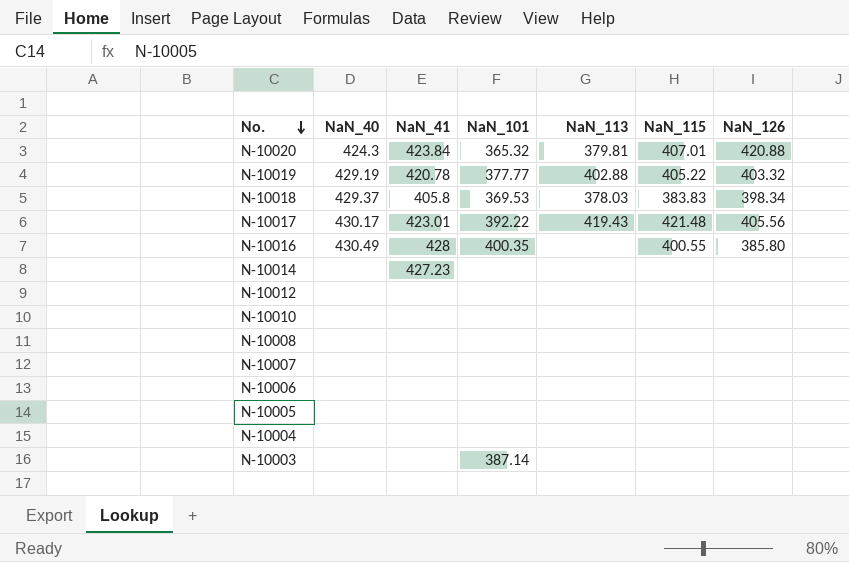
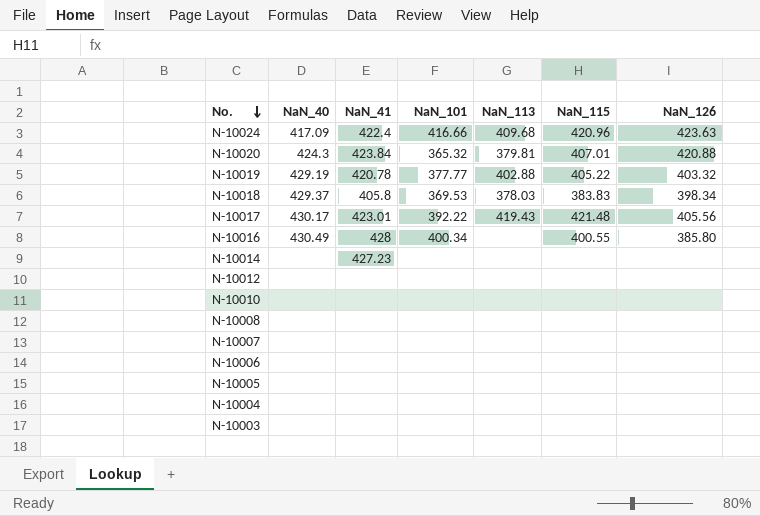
row N-10024: none -> 417.09 | 422.4 | 416.66 | 409.68 | 420.96 | 423.63
N-10016 | NaN_101: 400.35 -> 400.34
N-10003 | NaN_101: 387.14 -> none

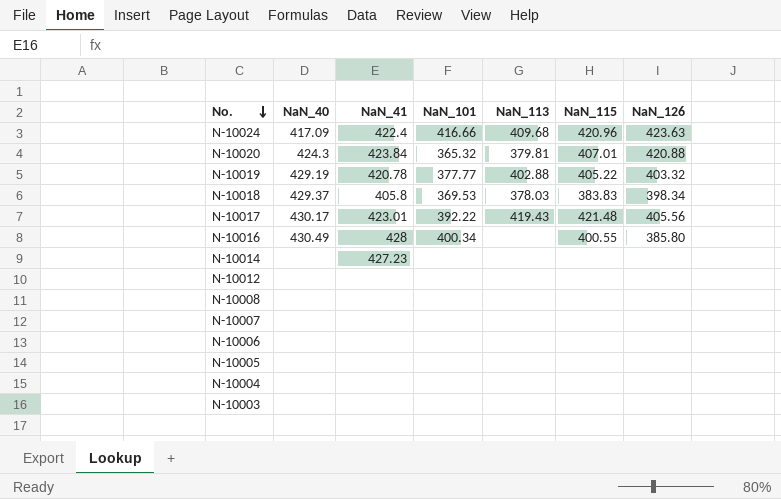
row N-10010: none | none | none | none | none | none -> none

